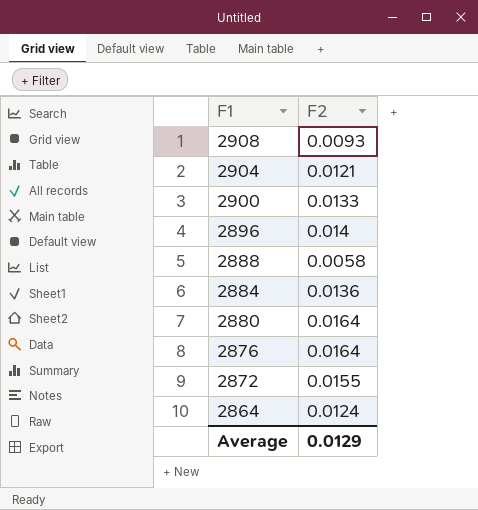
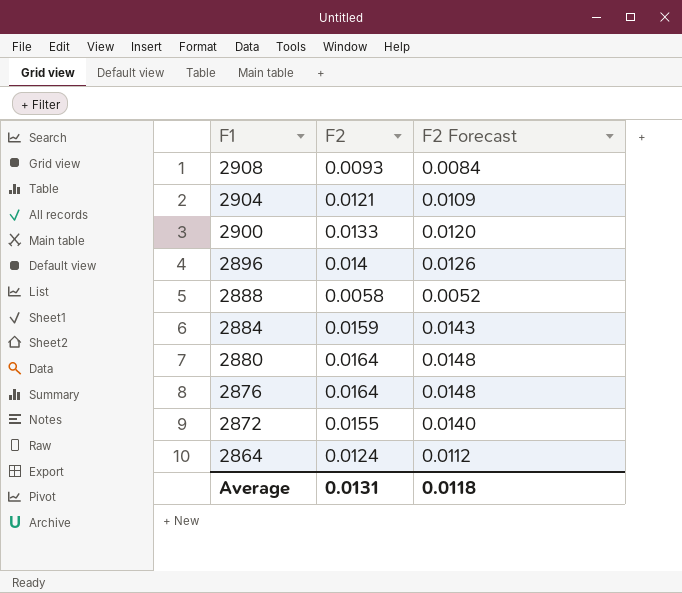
column F2 Forecast | formula: none -> [F2] * 0.9
2884 | F2: 0.0136 -> 0.0159
Average | F2: 0.0129 -> 0.0131

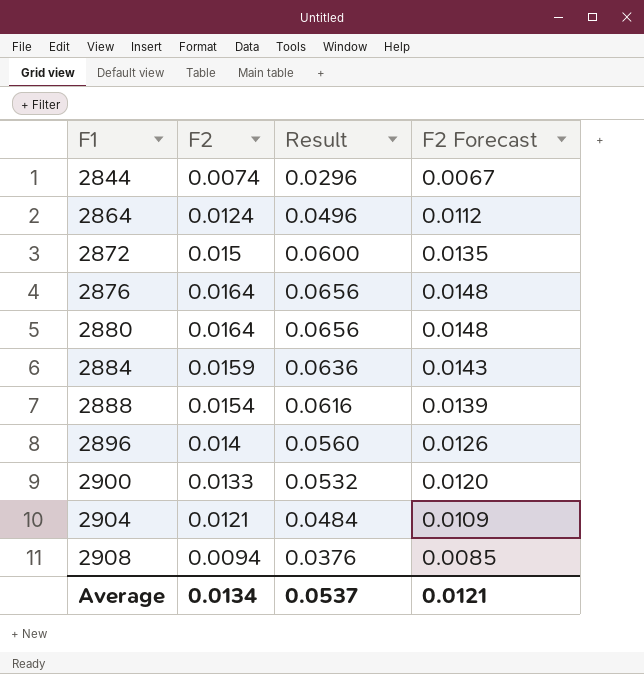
row order: F1 descending -> F1 ascending
column Result | formula: none -> [F2] * 4
row 2844: none -> 0.0074 | 0.0296 | 0.0067
2872 | F2: 0.0155 -> 0.015
2872 | F2 Forecast: 0.0140 -> 0.0135
2888 | F2: 0.0058 -> 0.0154
2888 | F2 Forecast: 0.0052 -> 0.0139
2908 | F2: 0.0093 -> 0.0094
2908 | F2 Forecast: 0.0084 -> 0.0085
Average | F2: 0.0131 -> 0.0134
Average | F2 Forecast: 0.0118 -> 0.0121

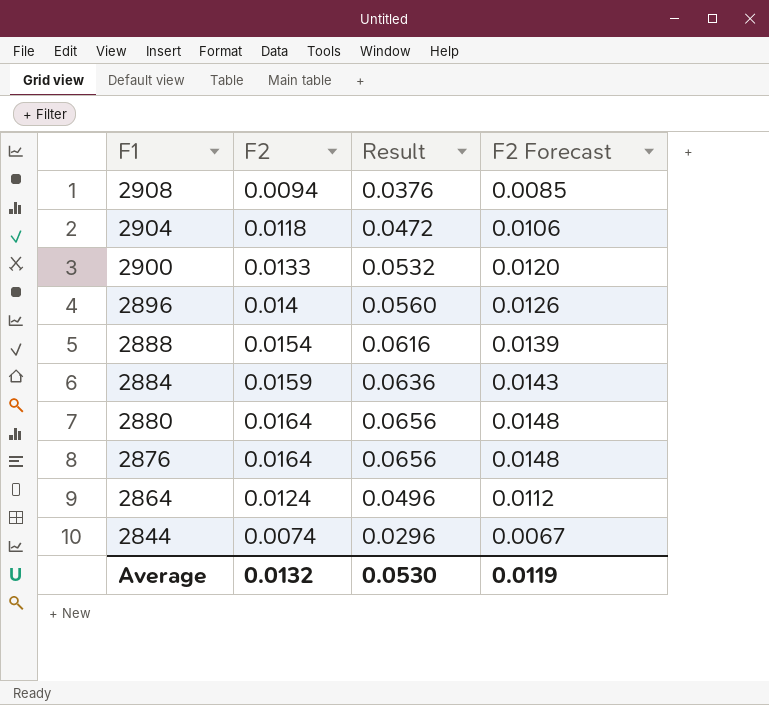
row order: F1 ascending -> F1 descending
row 2872: 0.015 | 0.0600 | 0.0135 -> none
2904 | F2: 0.0121 -> 0.0118
2904 | Result: 0.0484 -> 0.0472
2904 | F2 Forecast: 0.0109 -> 0.0106
Average | F2: 0.0134 -> 0.0132
Average | Result: 0.0537 -> 0.0530
Average | F2 Forecast: 0.0121 -> 0.0119

